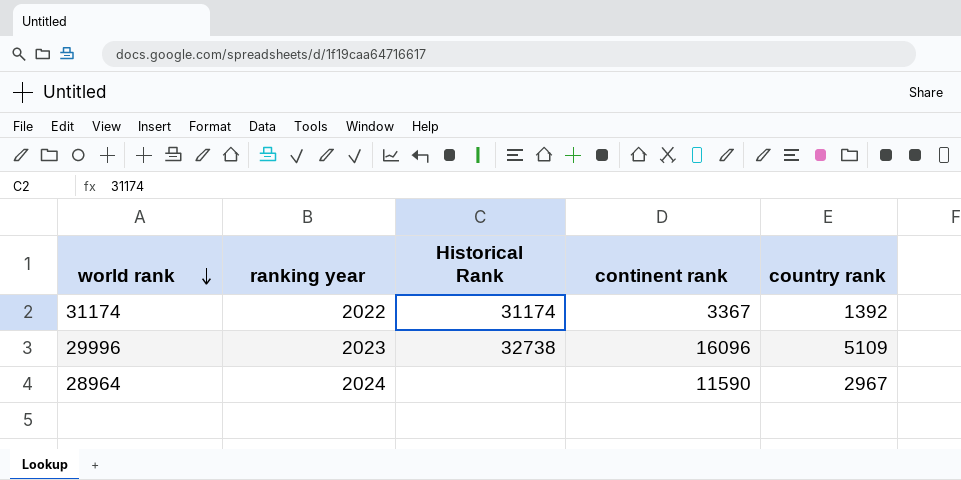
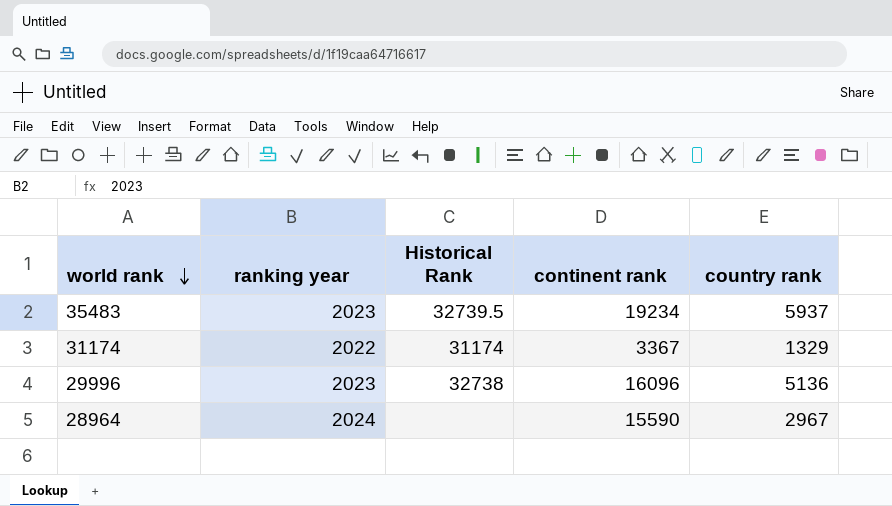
row 35483: none -> 2023 | 32739.5 | 19234 | 5937
31174 | country rank: 1392 -> 1329
29996 | country rank: 5109 -> 5136
28964 | continent rank: 11590 -> 15590

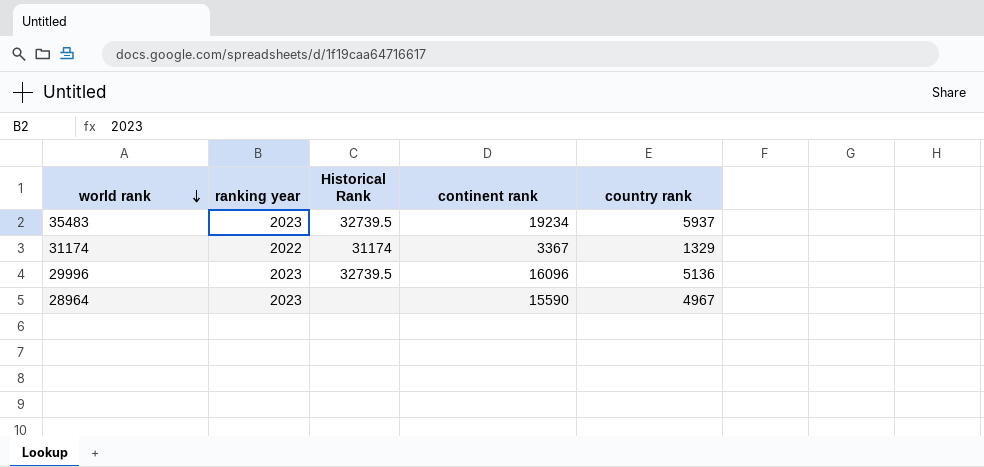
29996 | Historical Rank: 32738 -> 32739.5
28964 | ranking year: 2024 -> 2023
28964 | country rank: 2967 -> 4967

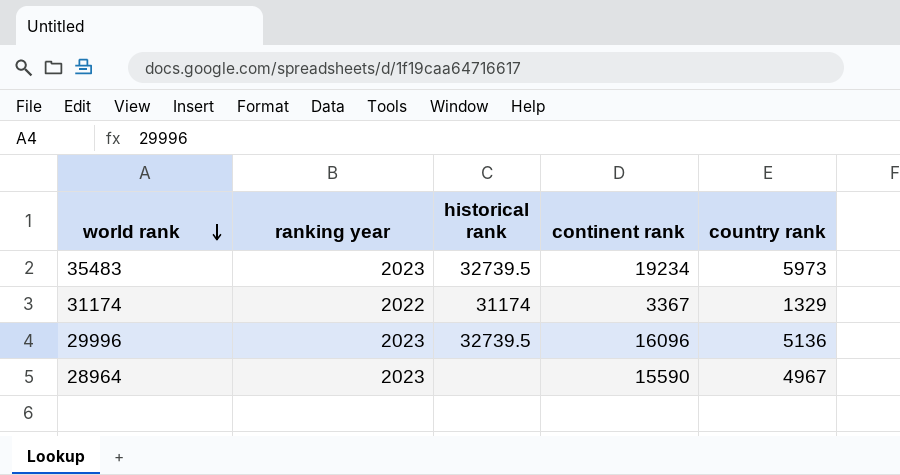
column name: Historical Rank -> historical rank
35483 | country rank: 5937 -> 5973

